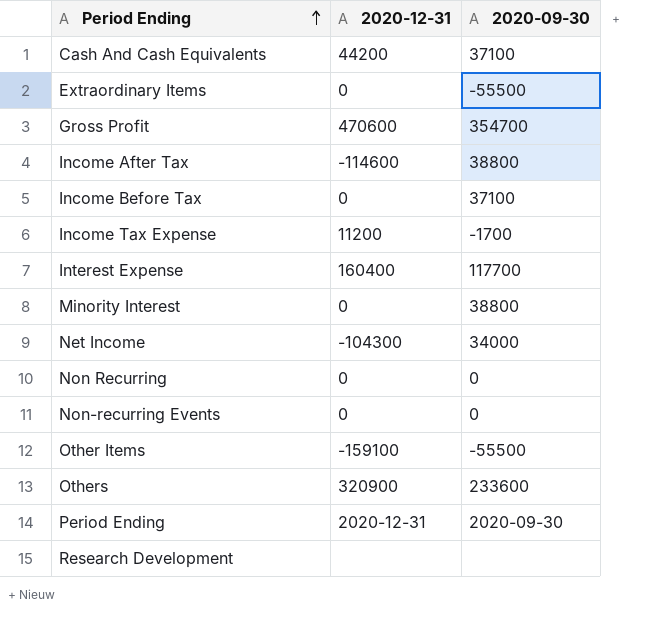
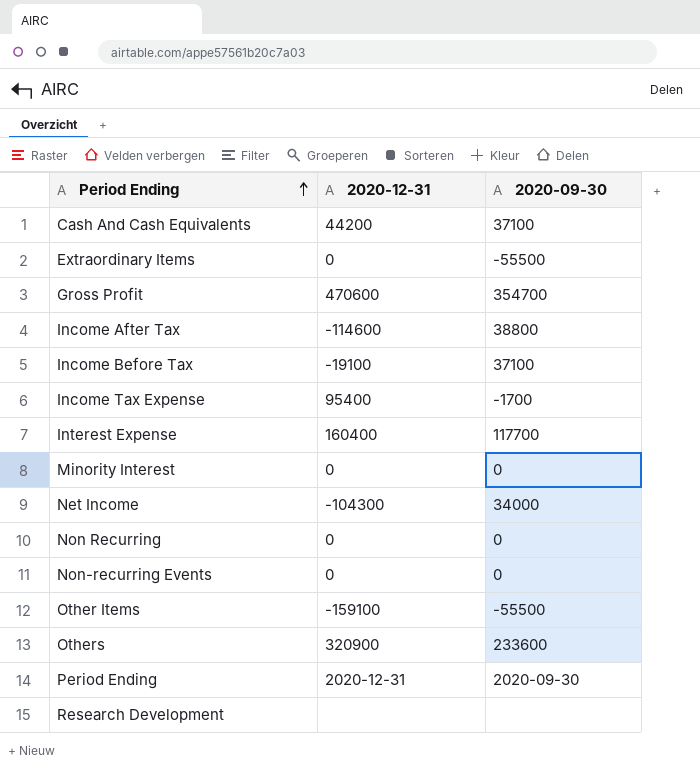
Income Before Tax | 2020-12-31: 0 -> -19100
Income Tax Expense | 2020-12-31: 11200 -> 95400
Minority Interest | 2020-09-30: 38800 -> 0

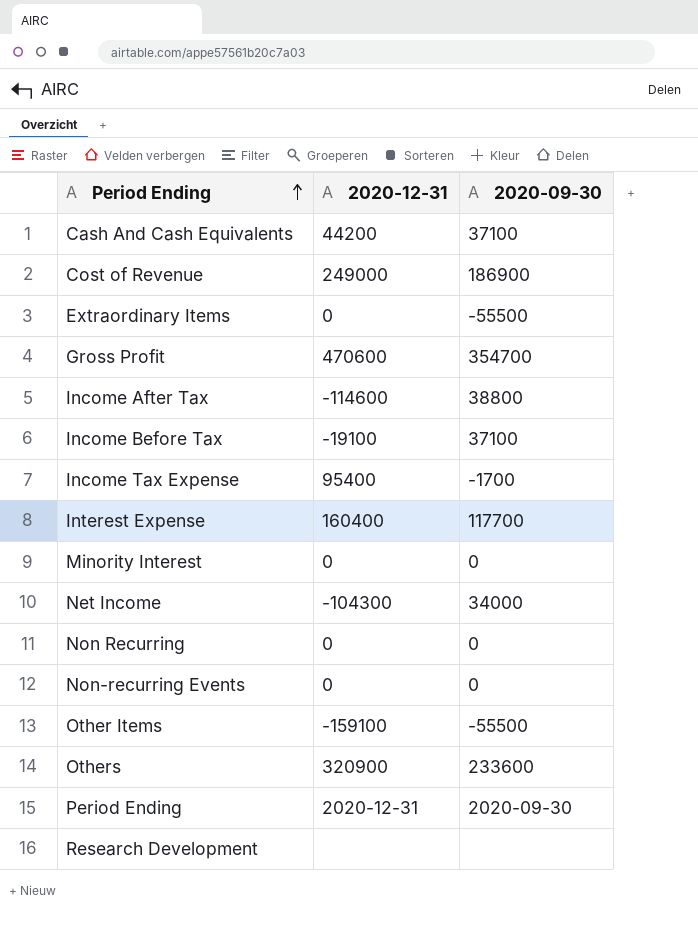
row Cost of Revenue: none -> 249000 | 186900

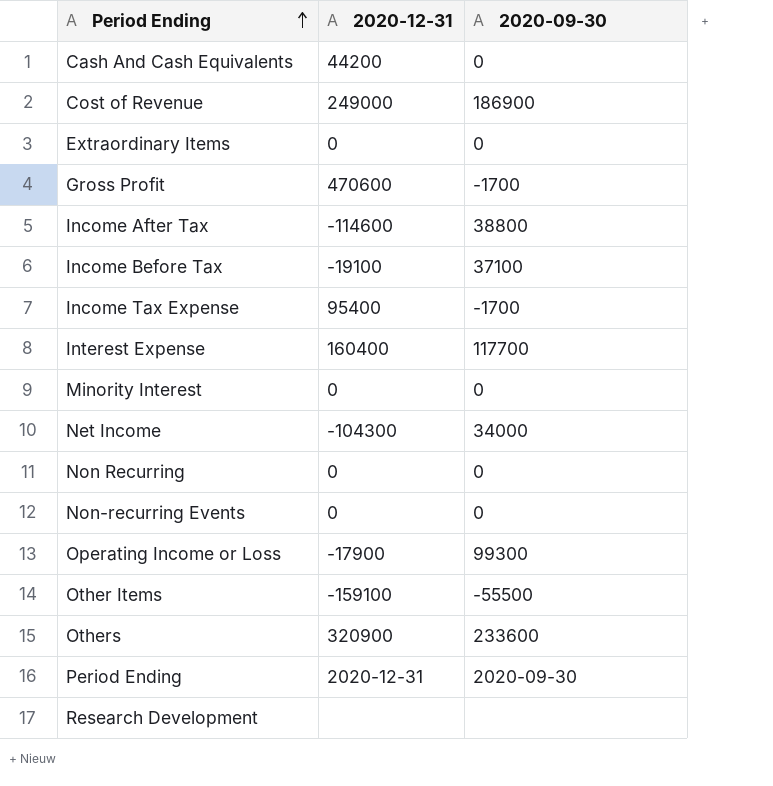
Cash And Cash Equivalents | 2020-09-30: 37100 -> 0
Extraordinary Items | 2020-09-30: -55500 -> 0
Gross Profit | 2020-09-30: 354700 -> -1700
row Operating Income or Loss: none -> -17900 | 99300

